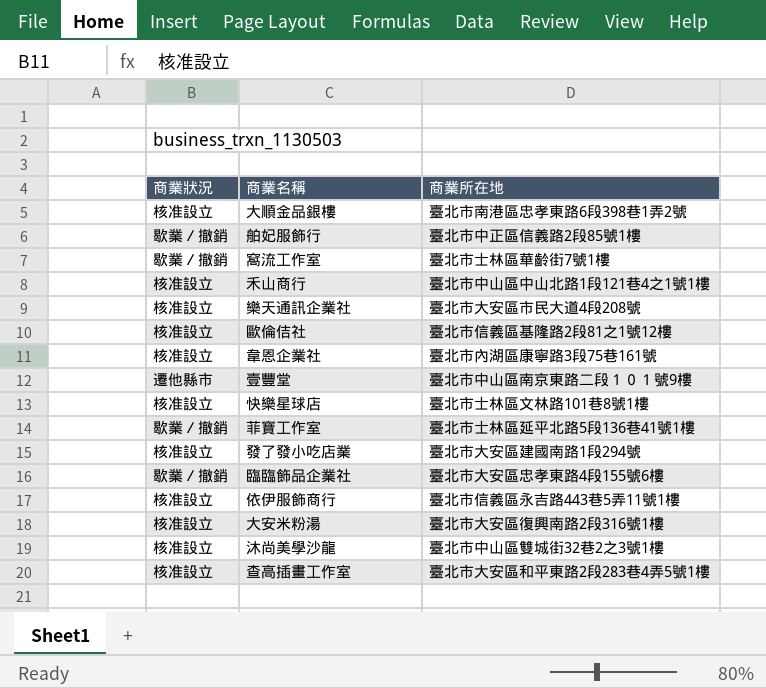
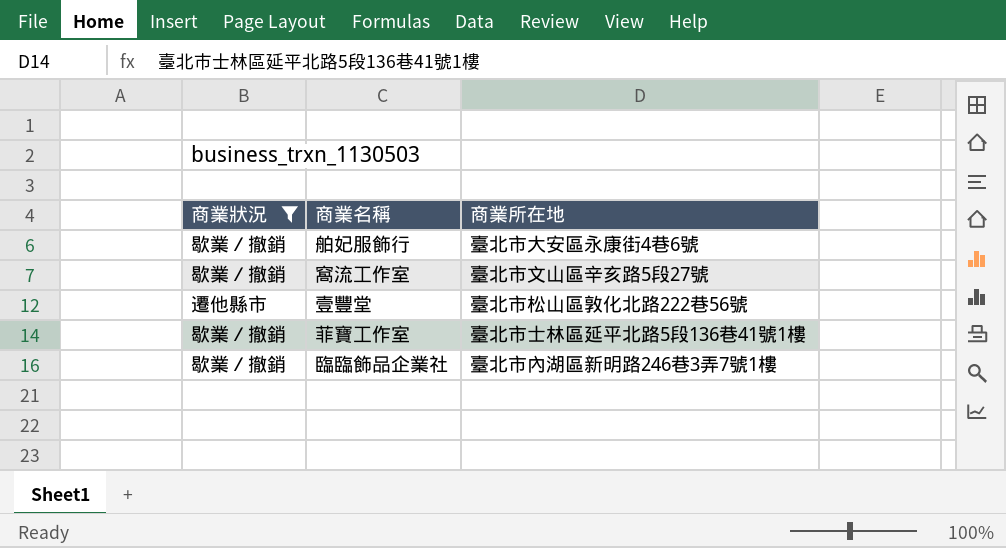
filter: none -> 商業狀況 != 核准設立
舶妃服飾行 | 商業所在地: 臺北市中正區信義路2段85號1樓 -> 臺北市大安區永康街4巷6號
窩流工作室 | 商業所在地: 臺北市士林區華齡街7號1樓 -> 臺北市文山區辛亥路5段27號
壹豐堂 | 商業所在地: 臺北市中山區南京東路二段１０１號9樓 -> 臺北市松山區敦化北路222巷56號
臨臨飾品企業社 | 商業所在地: 臺北市大安區忠孝東路4段155號6樓 -> 臺北市內湖區新明路246巷3弄7號1樓

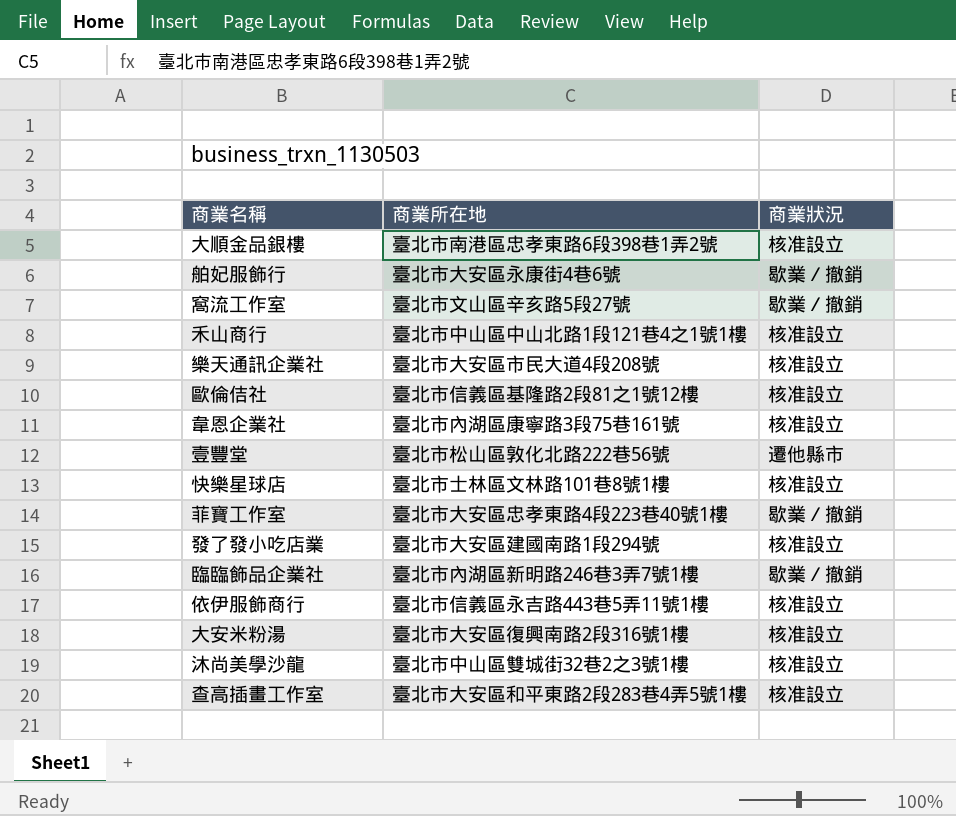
filter: 商業狀況 != 核准設立 -> none
column 商業狀況 | position: 1 -> 3
菲寶工作室 | 商業所在地: 臺北市士林區延平北路5段136巷41號1樓 -> 臺北市大安區忠孝東路4段223巷40號1樓

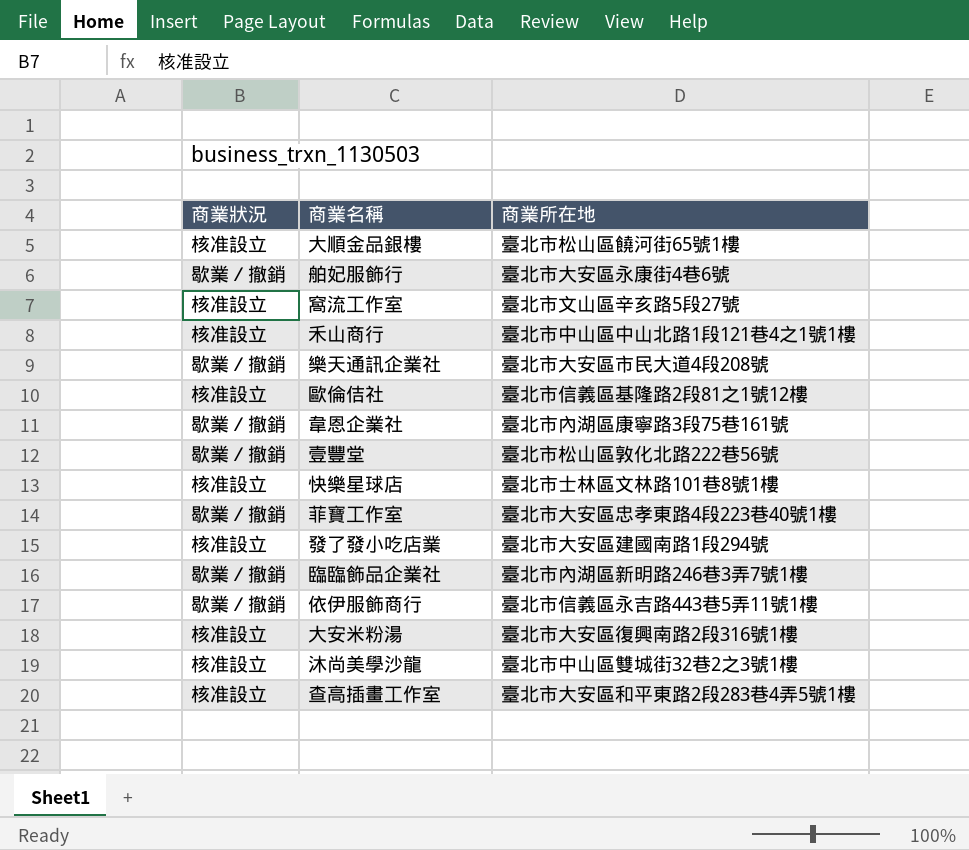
column 商業狀況 | position: 3 -> 1
大順金品銀樓 | 商業所在地: 臺北市南港區忠孝東路6段398巷1弄2號 -> 臺北市松山區饒河街65號1樓
窩流工作室 | 商業狀況: 歇業／撤銷 -> 核准設立
樂天通訊企業社 | 商業狀況: 核准設立 -> 歇業／撤銷
韋恩企業社 | 商業狀況: 核准設立 -> 歇業／撤銷
壹豐堂 | 商業狀況: 遷他縣市 -> 歇業／撤銷
依伊服飾商行 | 商業狀況: 核准設立 -> 歇業／撤銷

